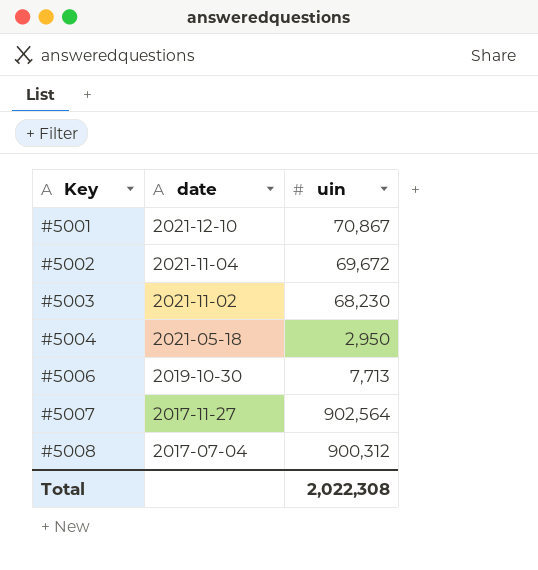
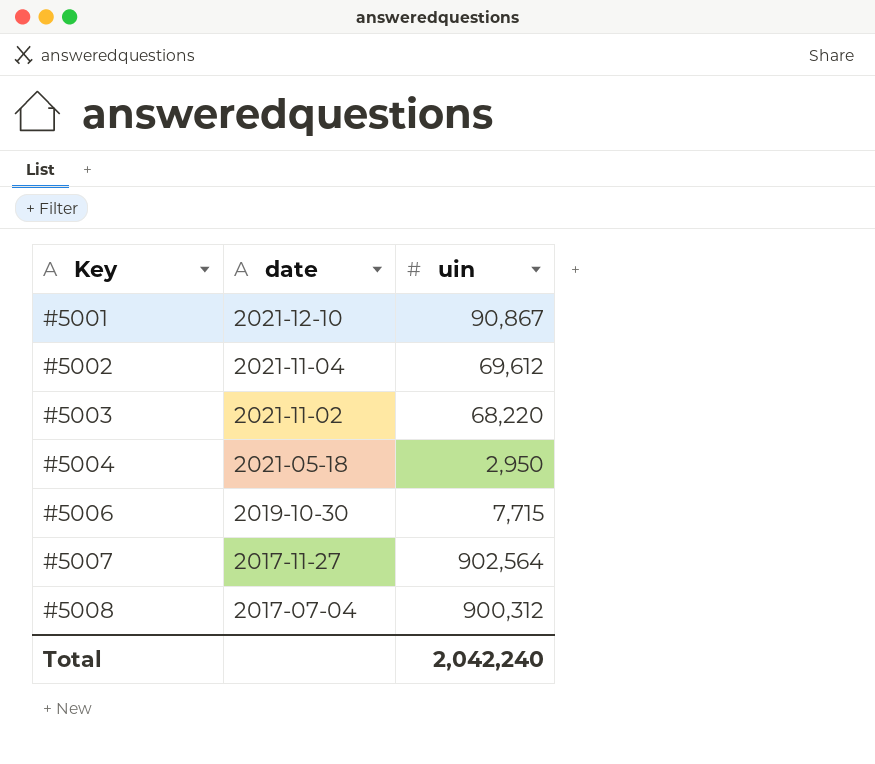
#5001 | uin: 70,867 -> 90,867
#5002 | uin: 69,672 -> 69,612
#5003 | uin: 68,230 -> 68,220
#5006 | uin: 7,713 -> 7,715
Total | uin: 2,022,308 -> 2,042,240

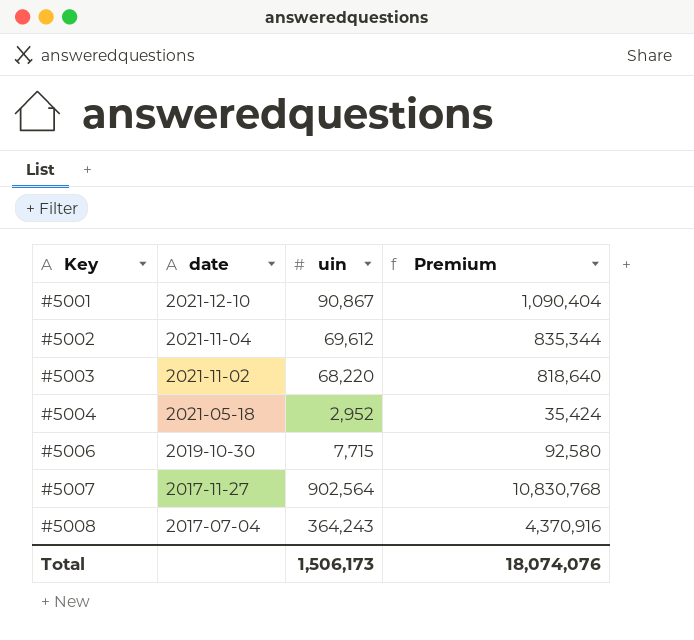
column Premium | formula: none -> [uin] * 12
#5004 | uin: 2,950 -> 2,952
#5008 | uin: 900,312 -> 364,243
Total | uin: 2,042,240 -> 1,506,173

